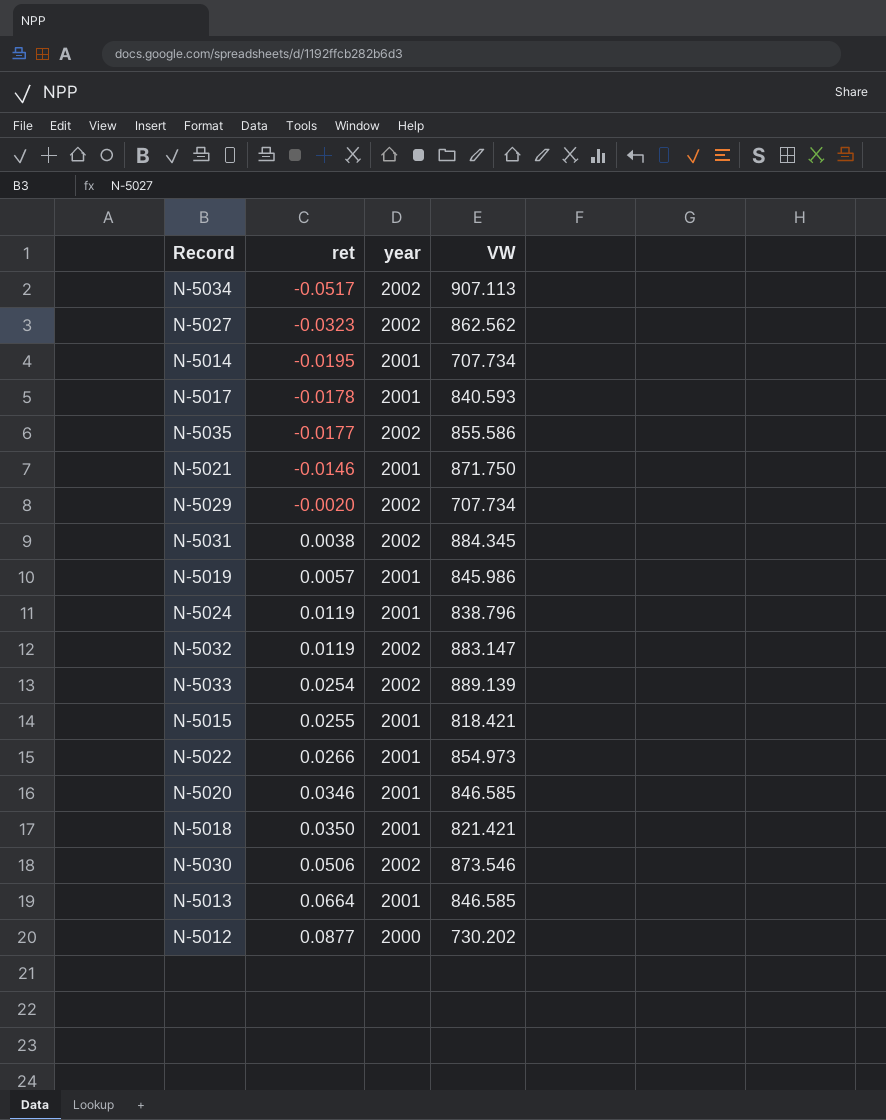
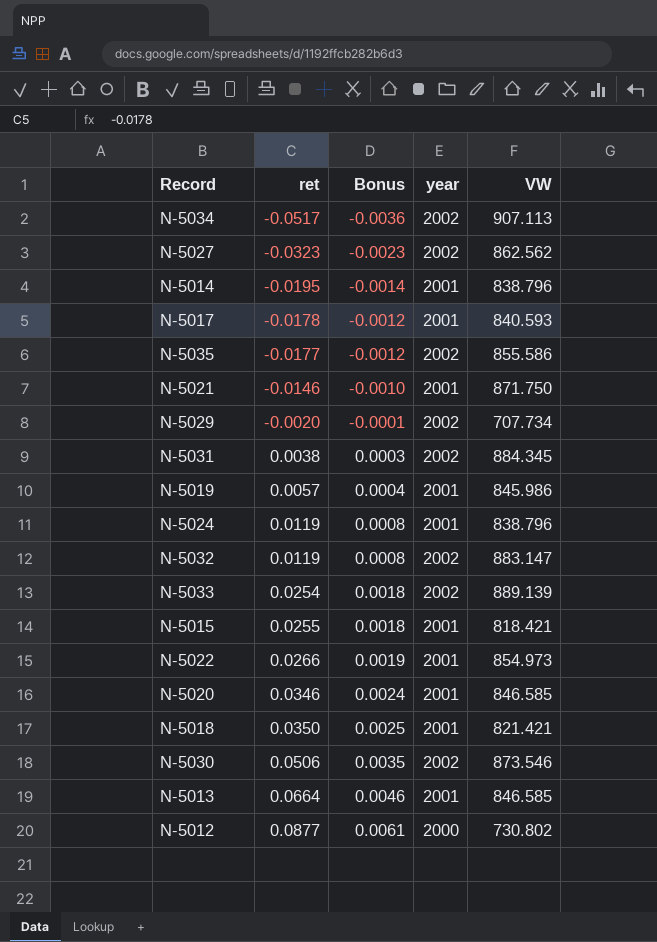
column Bonus | formula: none -> [ret] * 0.07
N-5014 | VW: 707.734 -> 838.796
N-5012 | VW: 730.202 -> 730.802

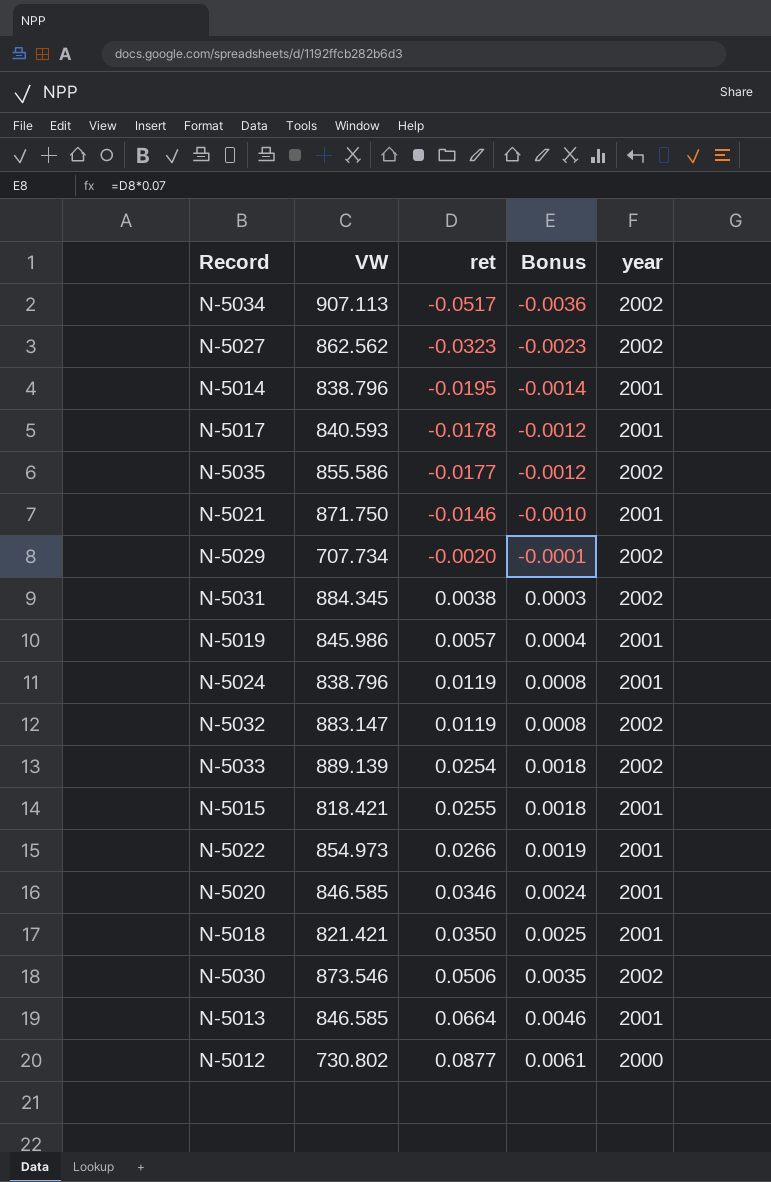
column VW | position: 5 -> 2

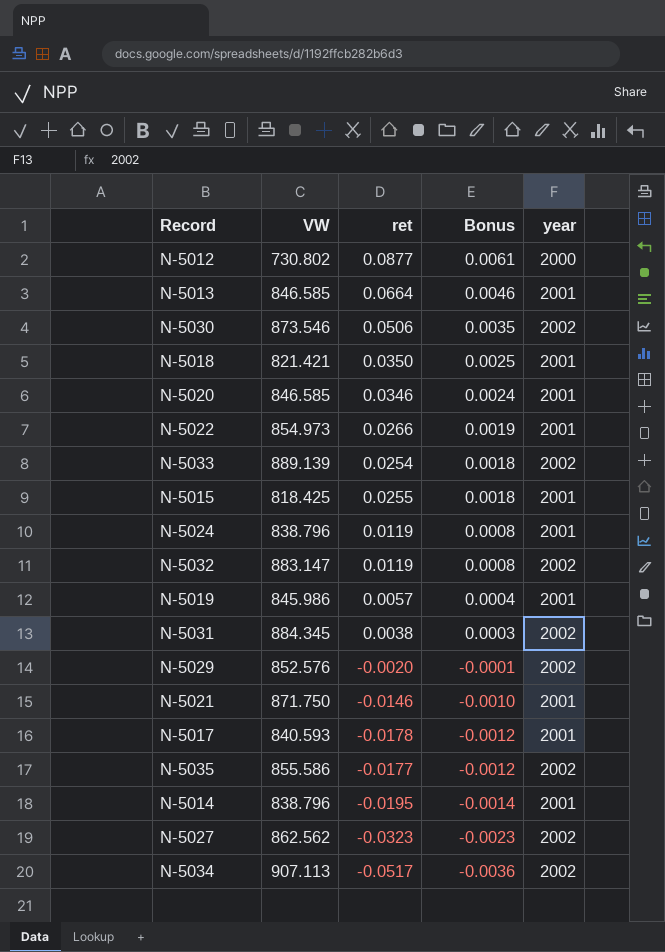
row order: ret ascending -> Bonus descending
N-5015 | VW: 818.421 -> 818.425
N-5029 | VW: 707.734 -> 852.576

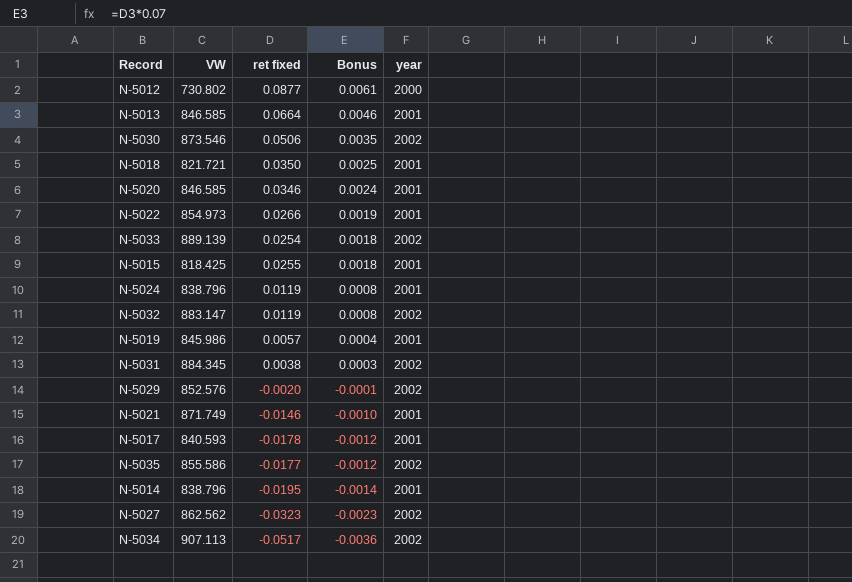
column name: ret -> ret fixed
N-5018 | VW: 821.421 -> 821.721
N-5021 | VW: 871.750 -> 871.749

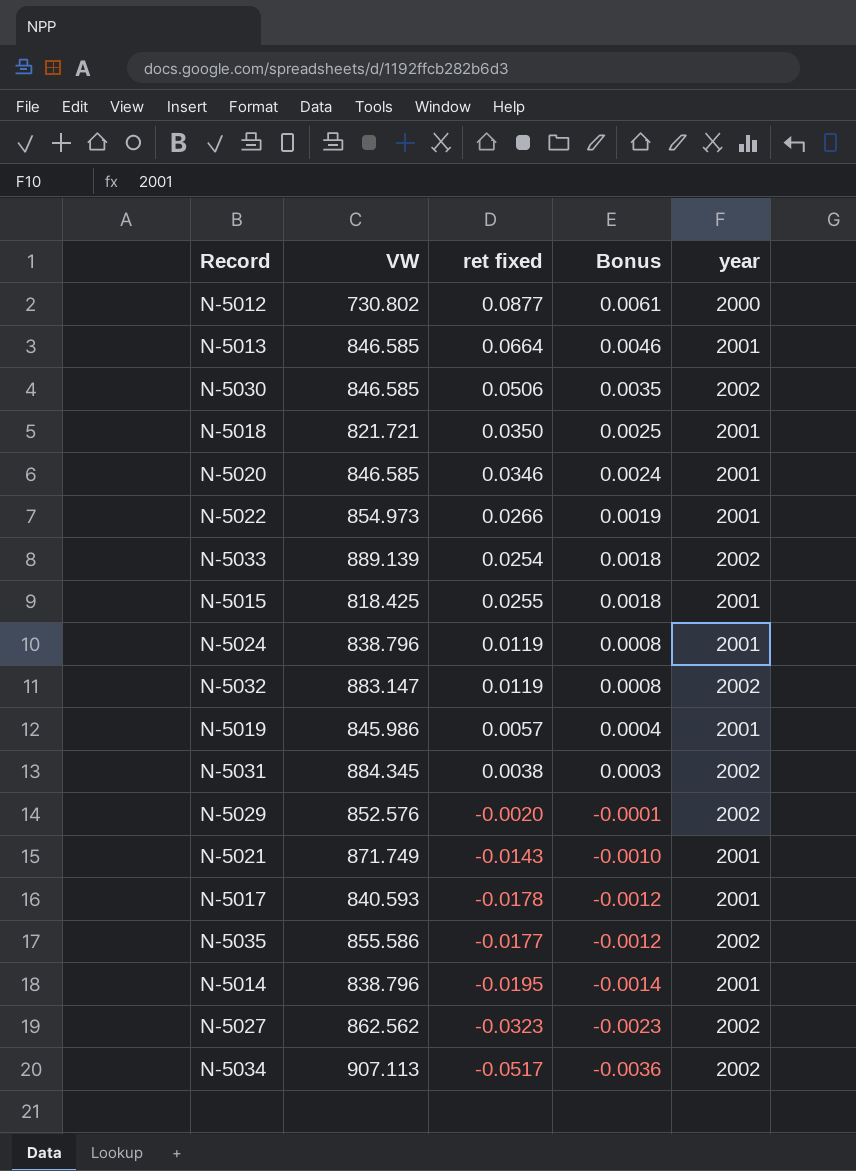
N-5030 | VW: 873.546 -> 846.585
N-5021 | ret fixed: -0.0146 -> -0.0143

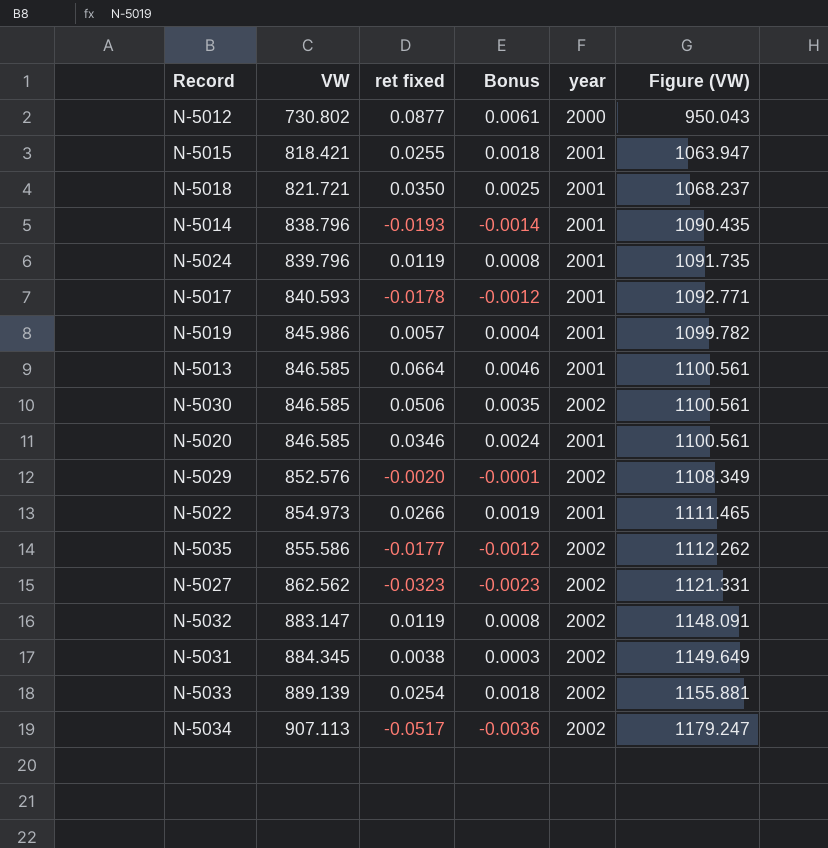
row order: Bonus descending -> VW ascending
column Figure (VW) | formula: none -> [VW] * 1.3
row N-5021: 871.749 | -0.0143 | -0.0010 | 2001 -> none
N-5015 | VW: 818.425 -> 818.421
N-5014 | ret fixed: -0.0195 -> -0.0193
N-5024 | VW: 838.796 -> 839.796

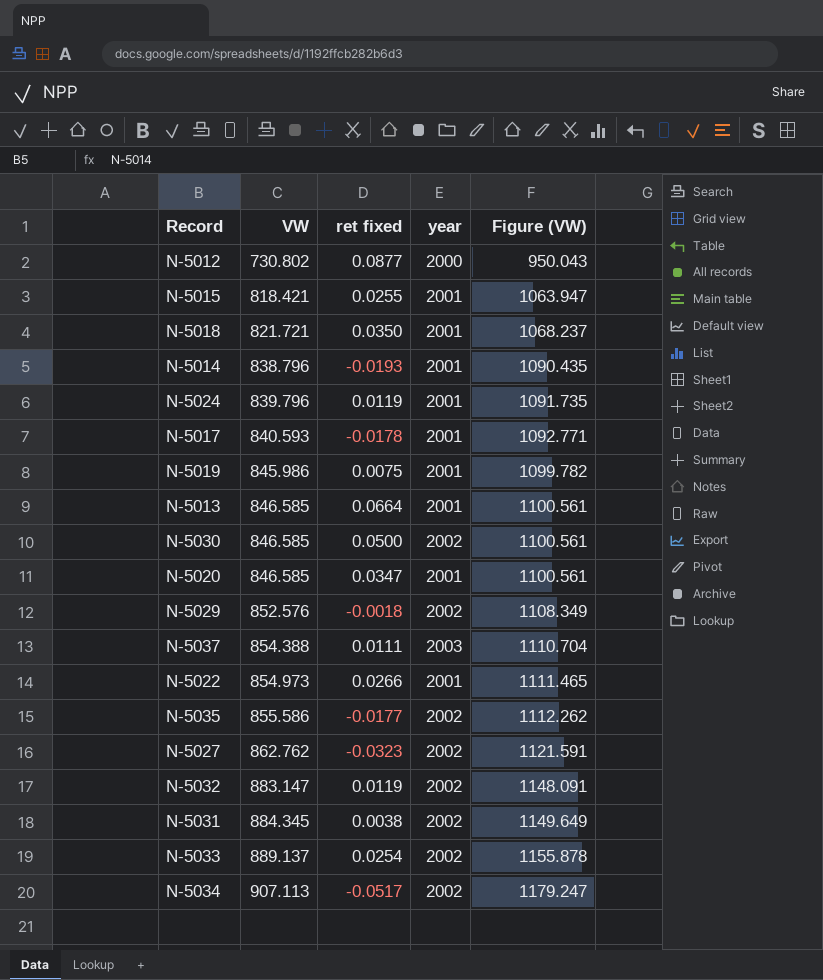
column Bonus | formula: [ret fixed] * 0.07 -> none
N-5019 | ret fixed: 0.0057 -> 0.0075
N-5030 | ret fixed: 0.0506 -> 0.0500
N-5020 | ret fixed: 0.0346 -> 0.0347
N-5029 | ret fixed: -0.0020 -> -0.0018
row N-5037: none -> 854.388 | 0.0111 | 2003 | 1110.704
N-5027 | VW: 862.562 -> 862.762
N-5027 | Figure (VW): 1121.331 -> 1121.591
N-5033 | VW: 889.139 -> 889.137
N-5033 | Figure (VW): 1155.881 -> 1155.878

